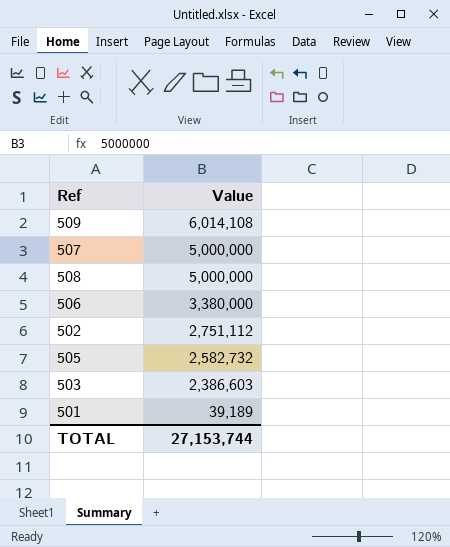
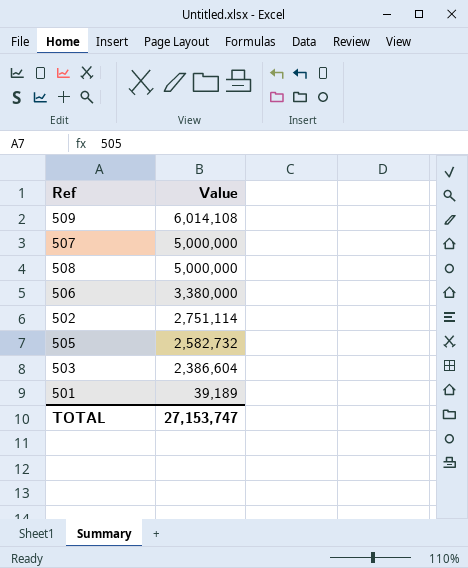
502 | Value: 2,751,112 -> 2,751,114
503 | Value: 2,386,603 -> 2,386,604
TOTAL | Value: 27,153,744 -> 27,153,747

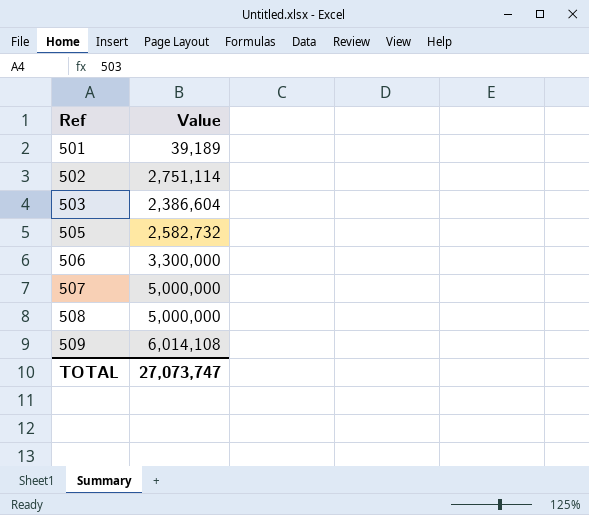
row order: Value descending -> Ref ascending
506 | Value: 3,380,000 -> 3,300,000
TOTAL | Value: 27,153,747 -> 27,073,747

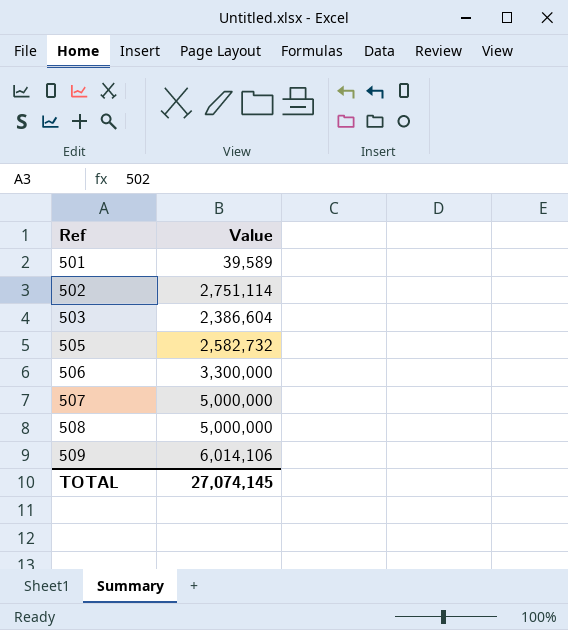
501 | Value: 39,189 -> 39,589
509 | Value: 6,014,108 -> 6,014,106
TOTAL | Value: 27,073,747 -> 27,074,145

